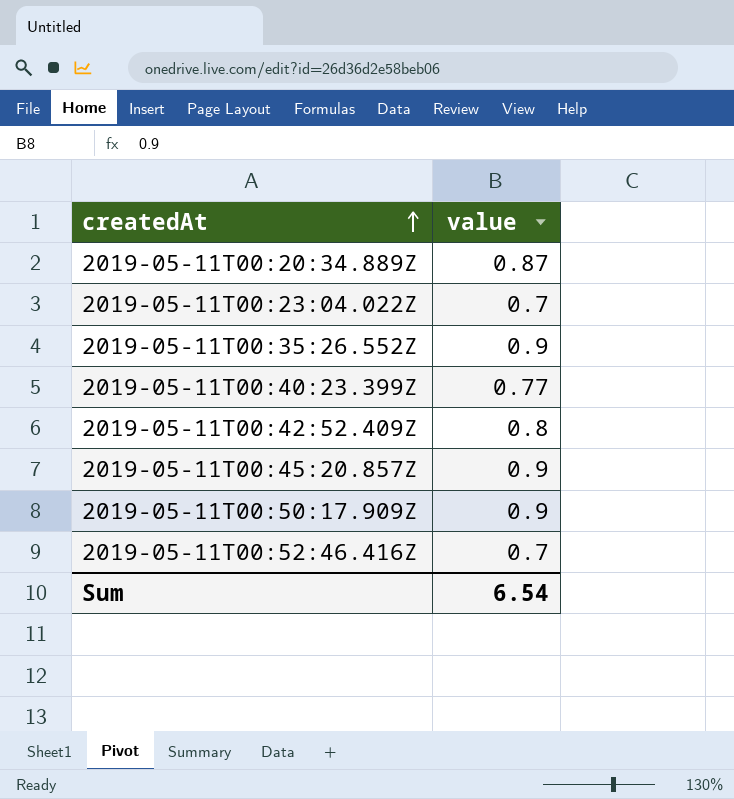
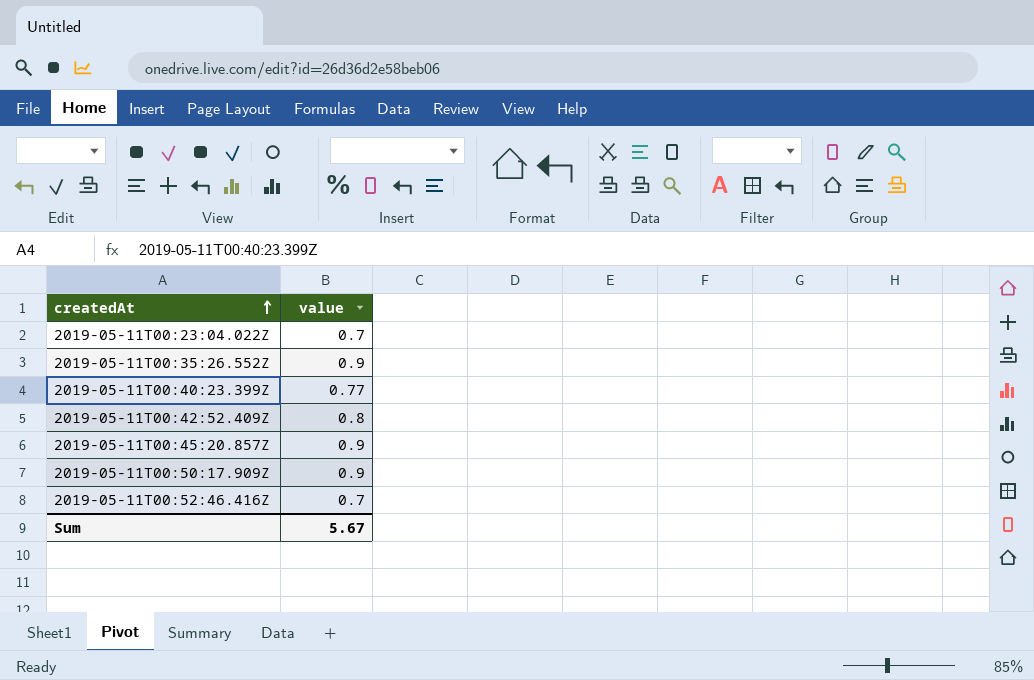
row 2019-05-11T00:20:34.889Z: 0.87 -> none
Sum | value: 6.54 -> 5.67

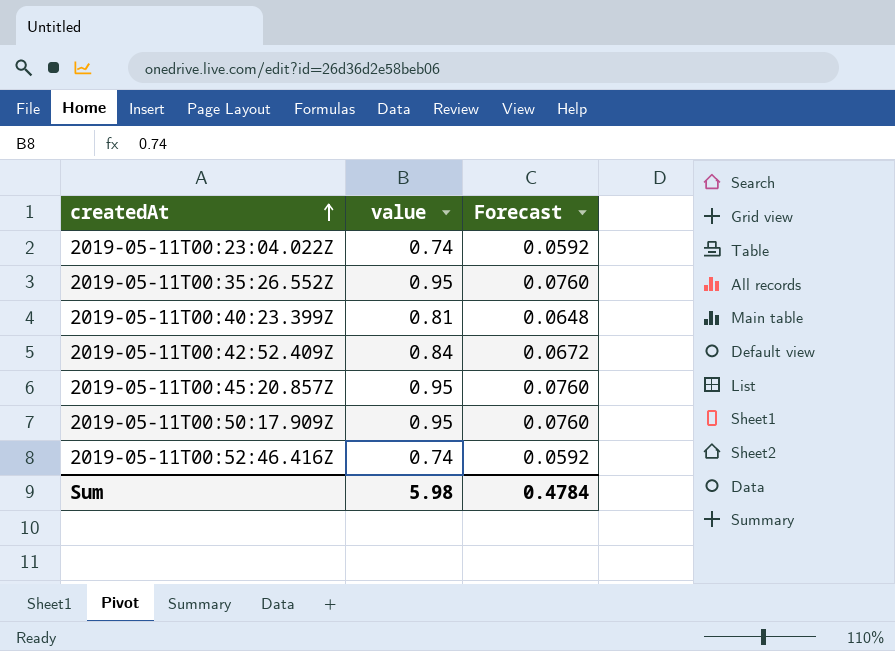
column Forecast | formula: none -> [value] * 0.08
2019-05-11T00:23:04.022Z | value: 0.7 -> 0.74
2019-05-11T00:35:26.552Z | value: 0.9 -> 0.95
2019-05-11T00:40:23.399Z | value: 0.77 -> 0.81
2019-05-11T00:42:52.409Z | value: 0.8 -> 0.84
2019-05-11T00:45:20.857Z | value: 0.9 -> 0.95
2019-05-11T00:50:17.909Z | value: 0.9 -> 0.95
2019-05-11T00:52:46.416Z | value: 0.7 -> 0.74
Sum | value: 5.67 -> 5.98

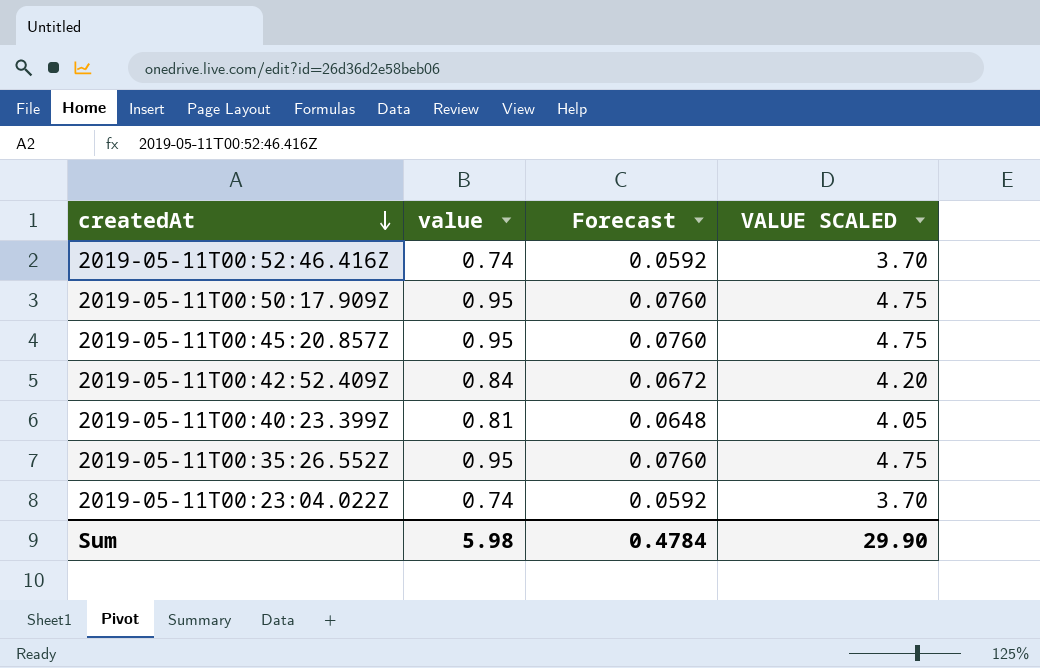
row order: createdAt ascending -> createdAt descending
column VALUE SCALED | formula: none -> [value] * 5

